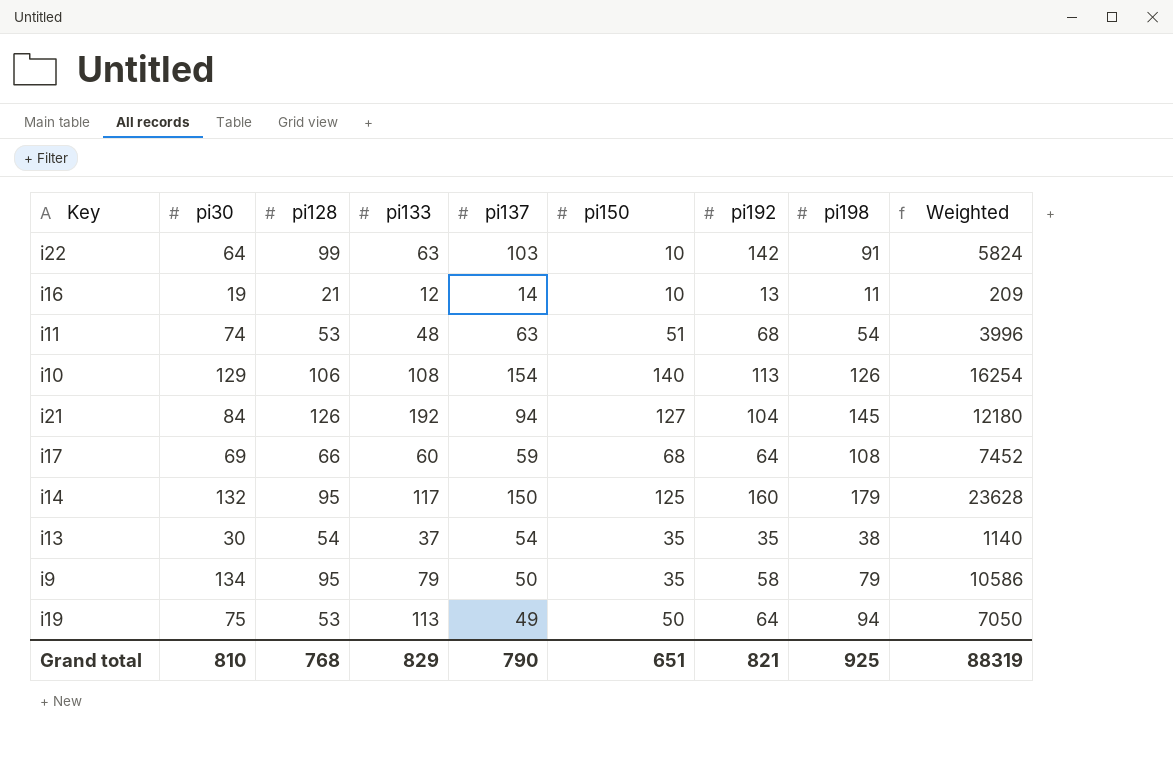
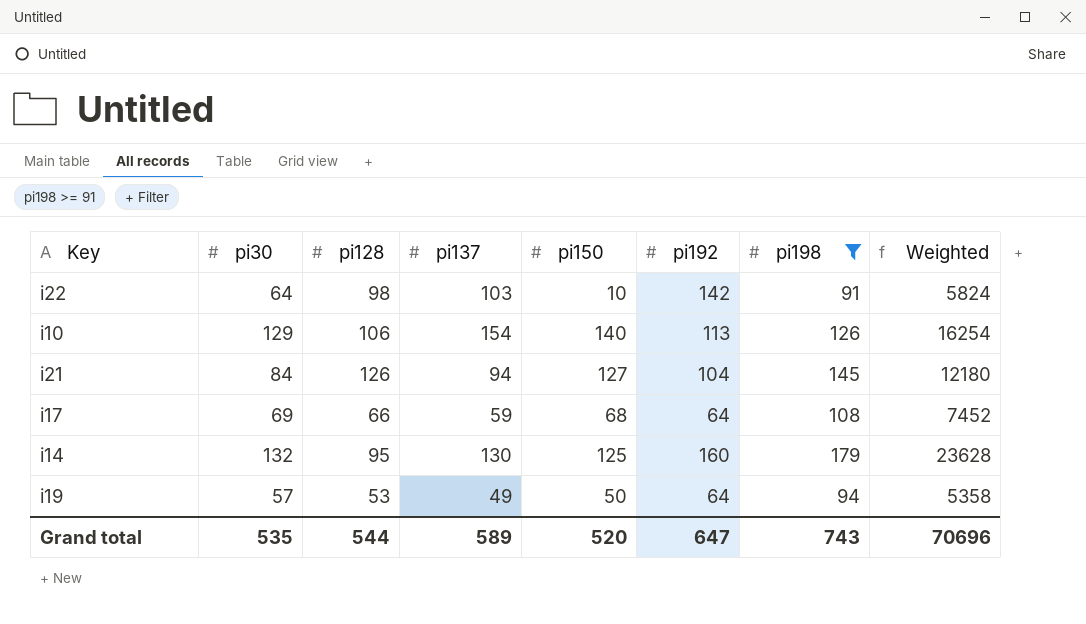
filter: none -> pi198 >= 91
column pi133 | position: 4 -> none
i22 | pi128: 99 -> 98
i14 | pi137: 150 -> 130
i19 | pi30: 75 -> 57
i19 | Weighted: 7050 -> 5358
Grand total | pi30: 810 -> 535
Grand total | pi128: 768 -> 544
Grand total | pi137: 790 -> 589
Grand total | pi150: 651 -> 520
Grand total | pi192: 821 -> 647
Grand total | pi198: 925 -> 743
Grand total | Weighted: 88319 -> 70696

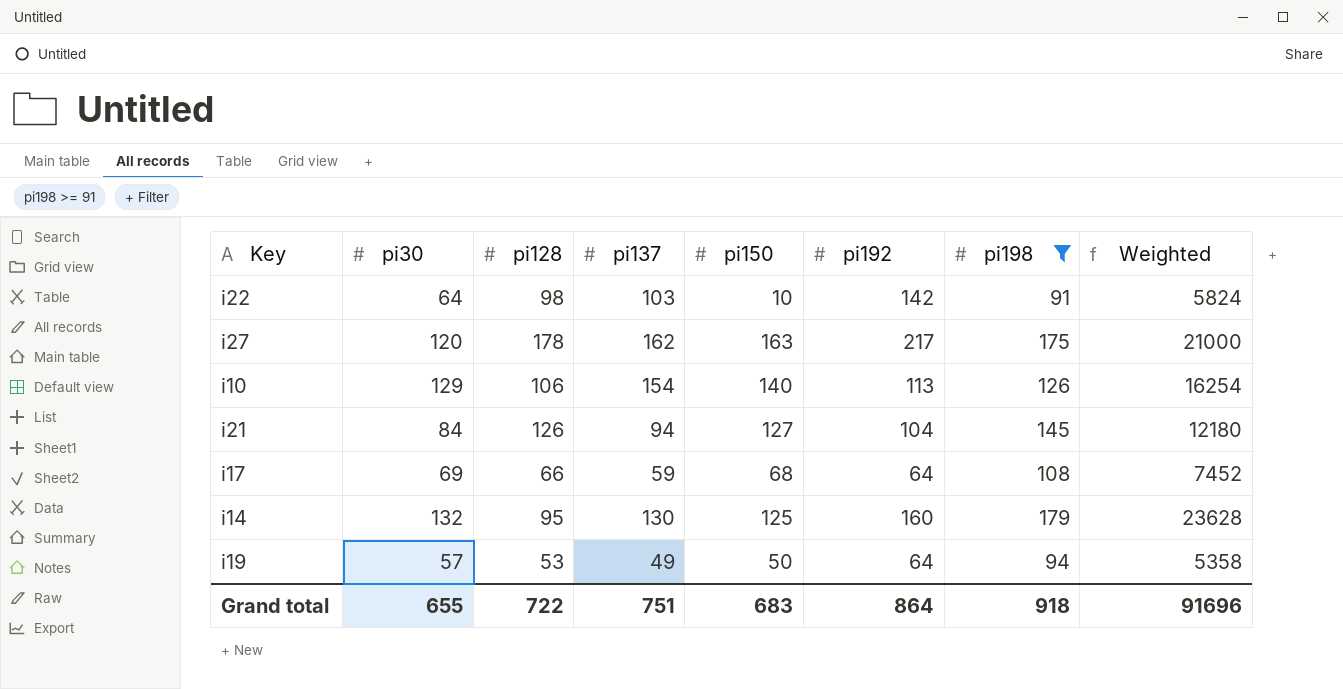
row i27: none -> 120 | 178 | 162 | 163 | 217 | 175 | 21000
Grand total | pi30: 535 -> 655
Grand total | pi128: 544 -> 722
Grand total | pi137: 589 -> 751
Grand total | pi150: 520 -> 683
Grand total | pi192: 647 -> 864
Grand total | pi198: 743 -> 918
Grand total | Weighted: 70696 -> 91696

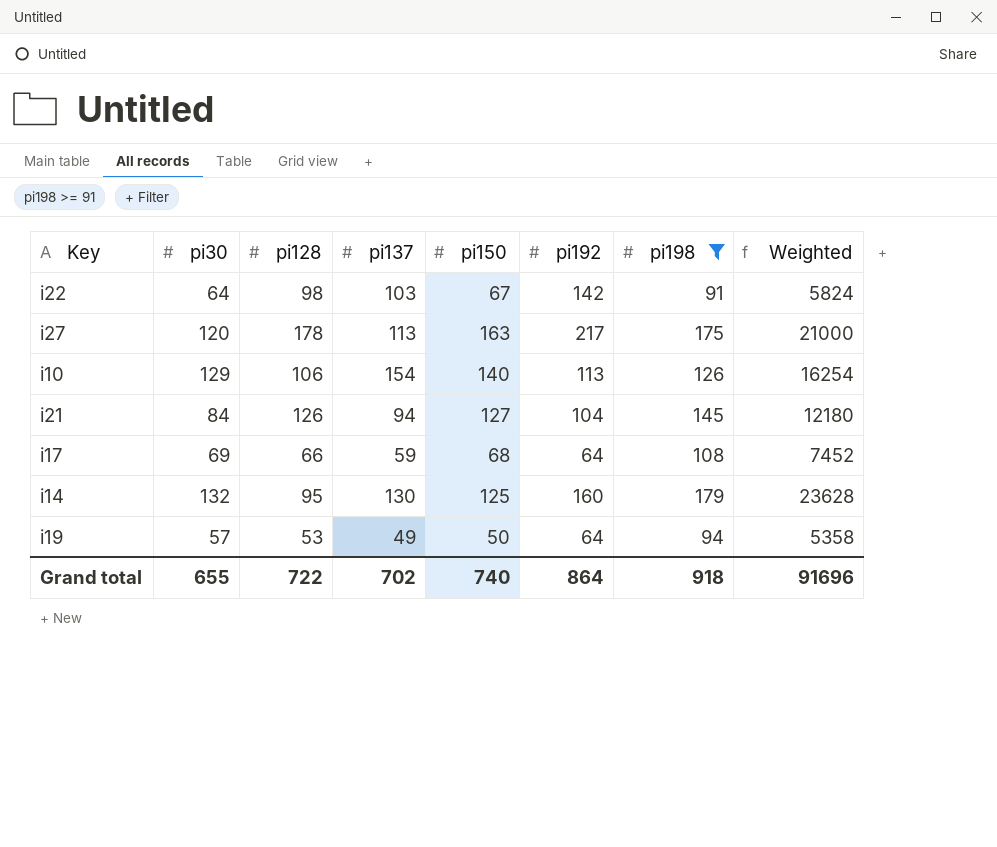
i22 | pi150: 10 -> 67
i27 | pi137: 162 -> 113
Grand total | pi137: 751 -> 702
Grand total | pi150: 683 -> 740

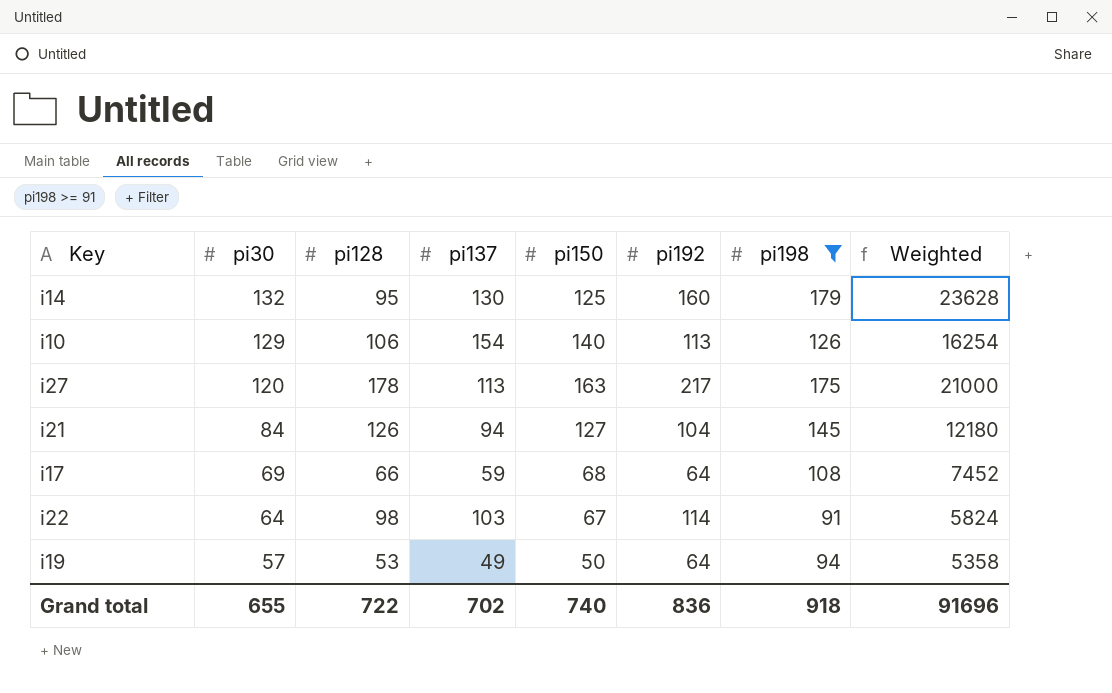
row order: none -> pi30 descending
i22 | pi192: 142 -> 114
Grand total | pi192: 864 -> 836

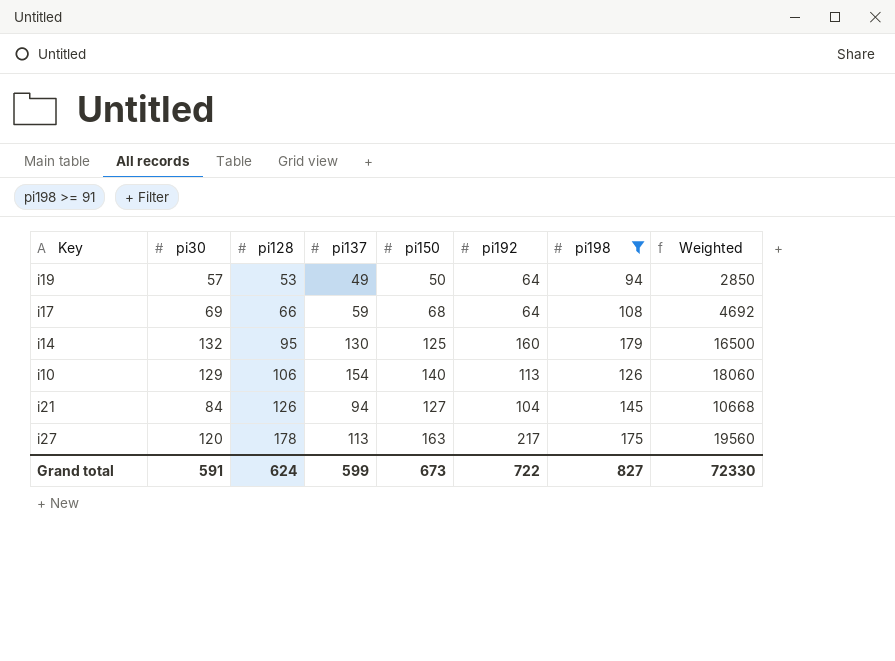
row order: pi30 descending -> pi128 ascending
column Weighted | formula: [pi30] * [pi198] -> [pi30] * [pi150]
row i22: 64 | 98 | 103 | 67 | 114 | 91 | 5824 -> none
Grand total | pi30: 655 -> 591
Grand total | pi128: 722 -> 624
Grand total | pi137: 702 -> 599
Grand total | pi150: 740 -> 673
Grand total | pi192: 836 -> 722
Grand total | pi198: 918 -> 827
Grand total | Weighted: 91696 -> 72330

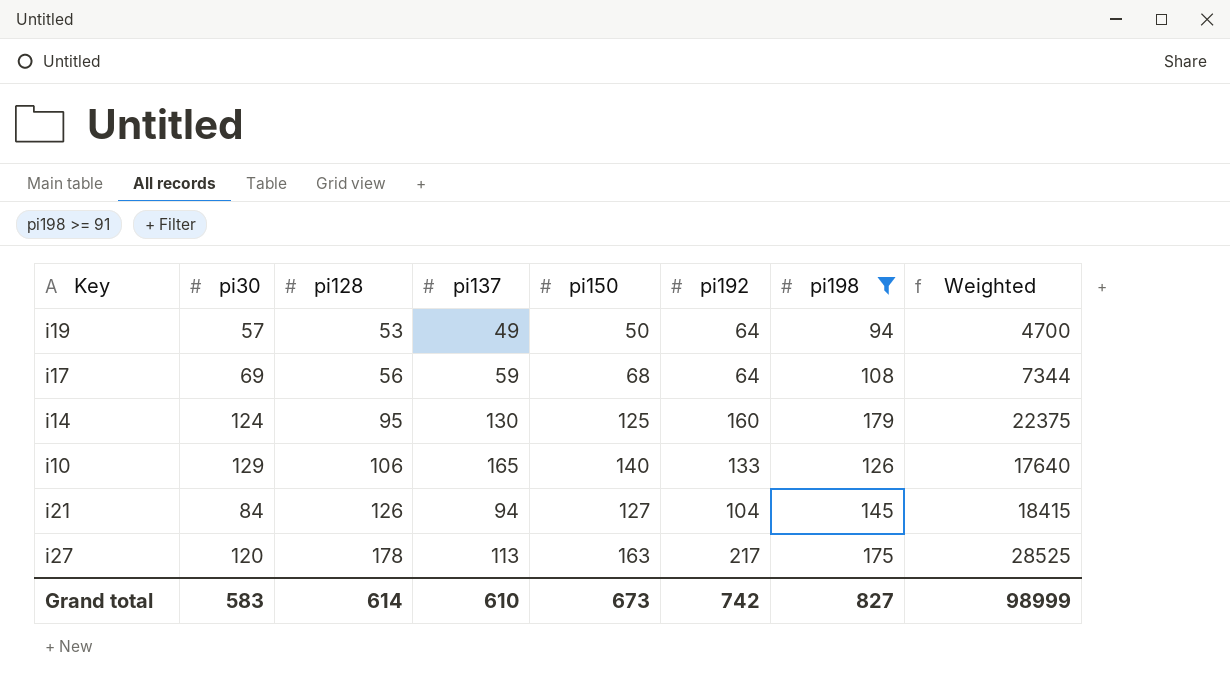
column Weighted | formula: [pi30] * [pi150] -> [pi150] * [pi198]
i17 | pi128: 66 -> 56
i14 | pi30: 132 -> 124
i10 | pi137: 154 -> 165
i10 | pi192: 113 -> 133
Grand total | pi30: 591 -> 583
Grand total | pi128: 624 -> 614
Grand total | pi137: 599 -> 610
Grand total | pi192: 722 -> 742
Grand total | Weighted: 72330 -> 98999

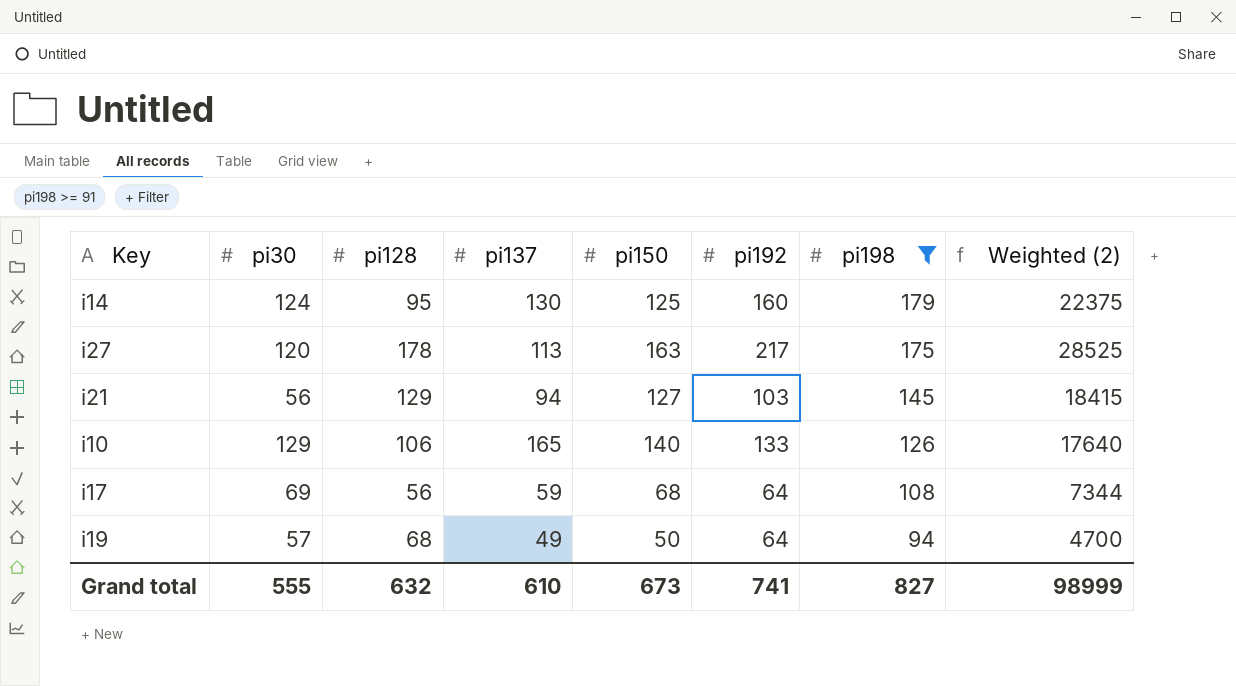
row order: pi128 ascending -> pi198 descending
column name: Weighted -> Weighted (2)
i21 | pi30: 84 -> 56
i21 | pi128: 126 -> 129
i21 | pi192: 104 -> 103
i19 | pi128: 53 -> 68
Grand total | pi30: 583 -> 555
Grand total | pi128: 614 -> 632
Grand total | pi192: 742 -> 741

